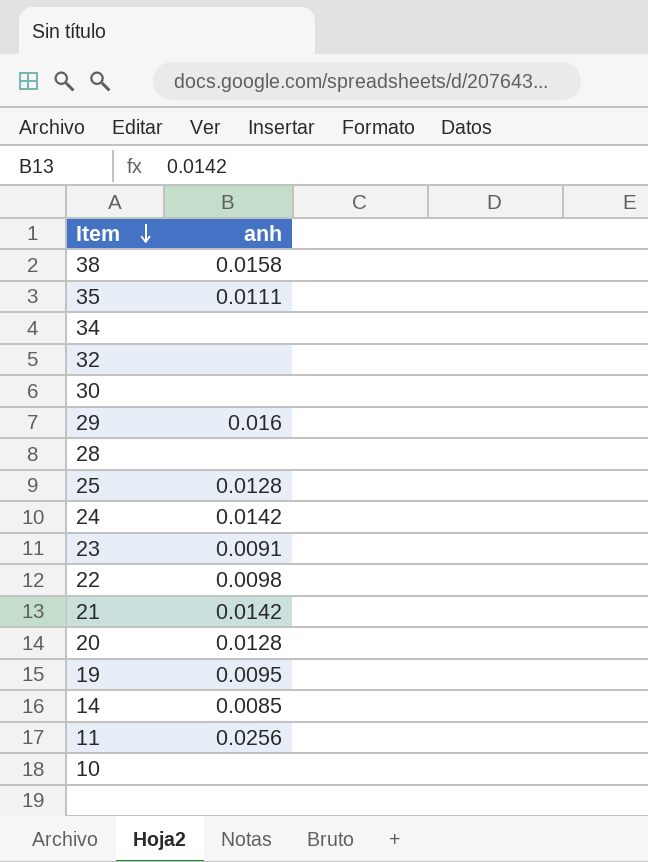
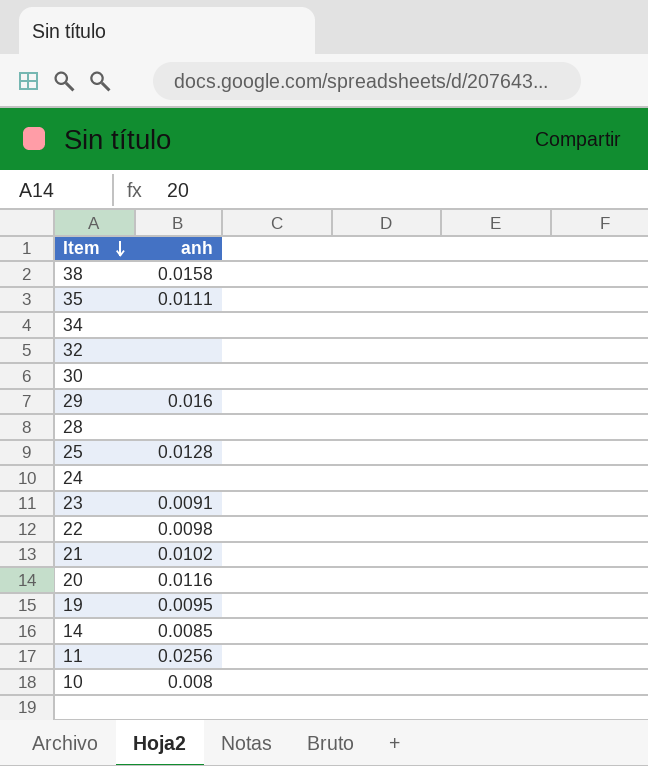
24 | anh: 0.0142 -> none
21 | anh: 0.0142 -> 0.0102
20 | anh: 0.0128 -> 0.0116
10 | anh: none -> 0.008

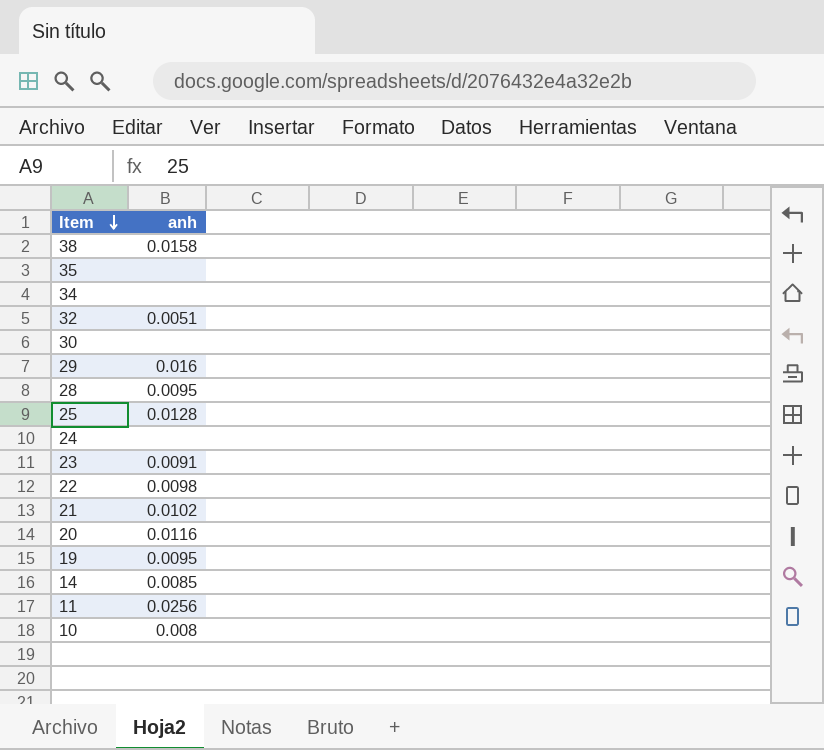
35 | anh: 0.0111 -> none
32 | anh: none -> 0.0051
28 | anh: none -> 0.0095

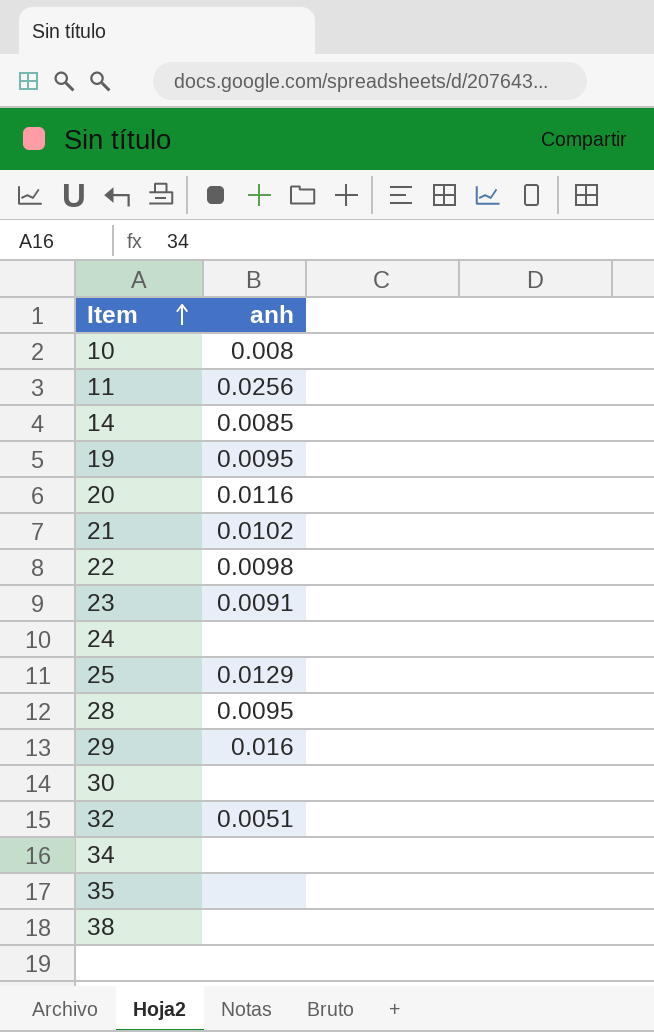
row order: Item descending -> Item ascending
25 | anh: 0.0128 -> 0.0129
38 | anh: 0.0158 -> none

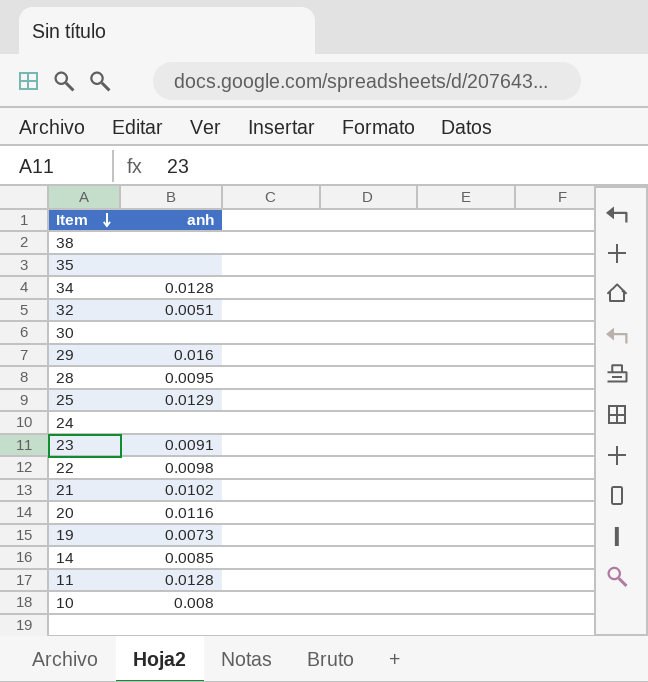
row order: Item ascending -> Item descending
34 | anh: none -> 0.0128
19 | anh: 0.0095 -> 0.0073
11 | anh: 0.0256 -> 0.0128

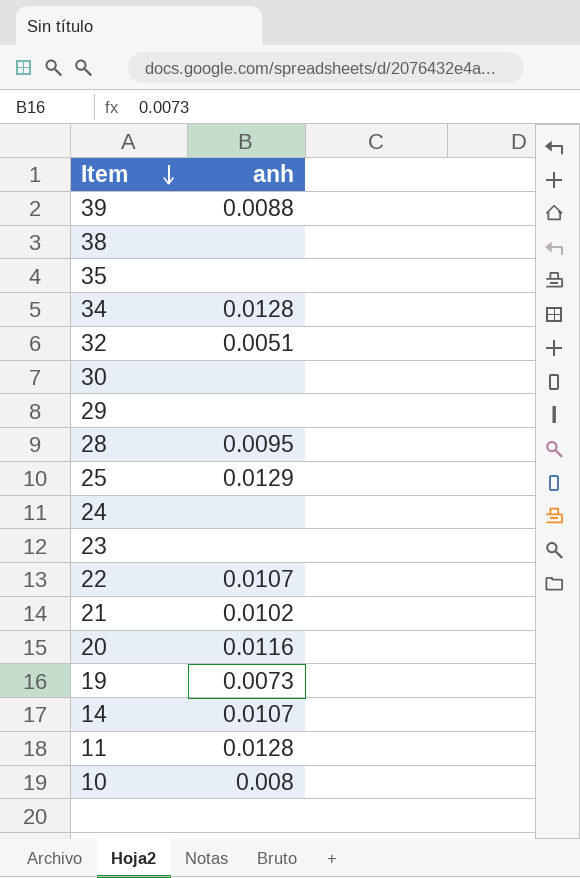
row 39: none -> 0.0088
29 | anh: 0.016 -> none
23 | anh: 0.0091 -> none
22 | anh: 0.0098 -> 0.0107
14 | anh: 0.0085 -> 0.0107

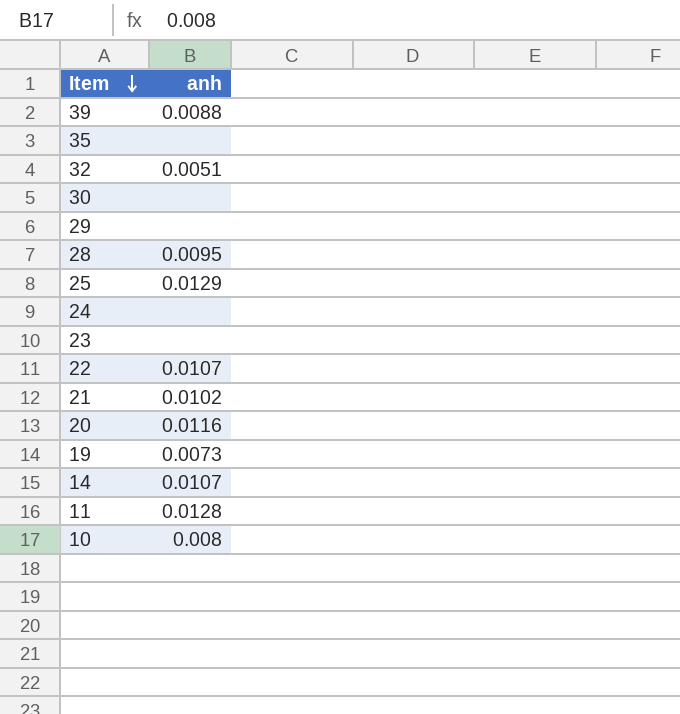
row 38: none -> none
row 34: 0.0128 -> none

